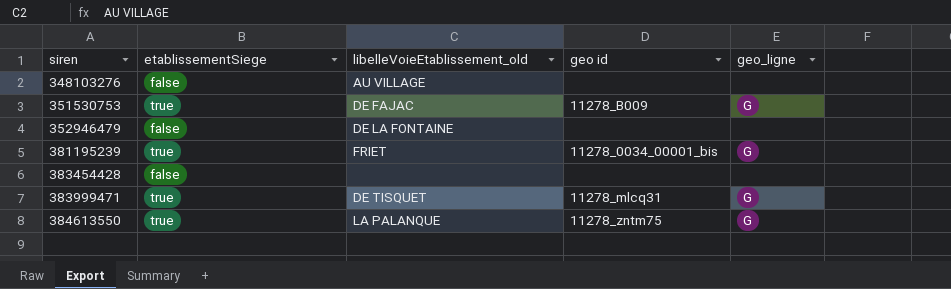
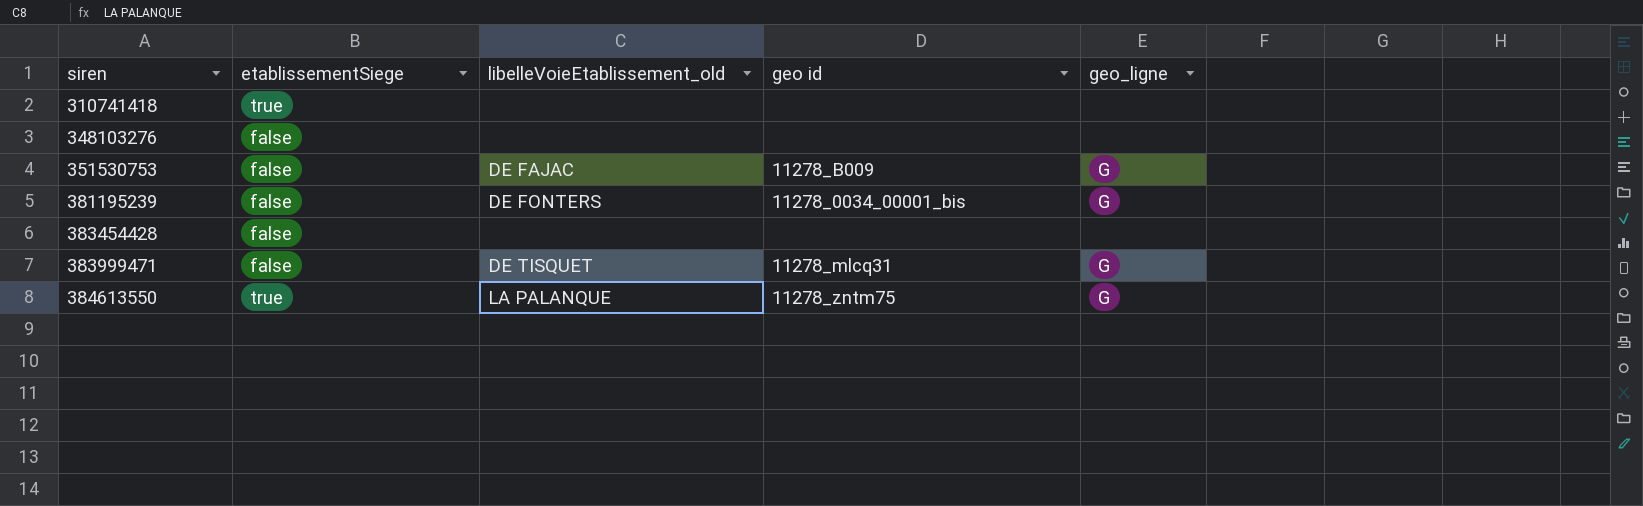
row 352946479: false | DE LA FONTAINE | none | none -> none
row 310741418: none -> true | none | none | none
348103276 | libelleVoieEtablissement_old: AU VILLAGE -> none
351530753 | etablissementSiege: true -> false
381195239 | etablissementSiege: true -> false
381195239 | libelleVoieEtablissement_old: FRIET -> DE FONTERS
383999471 | etablissementSiege: true -> false

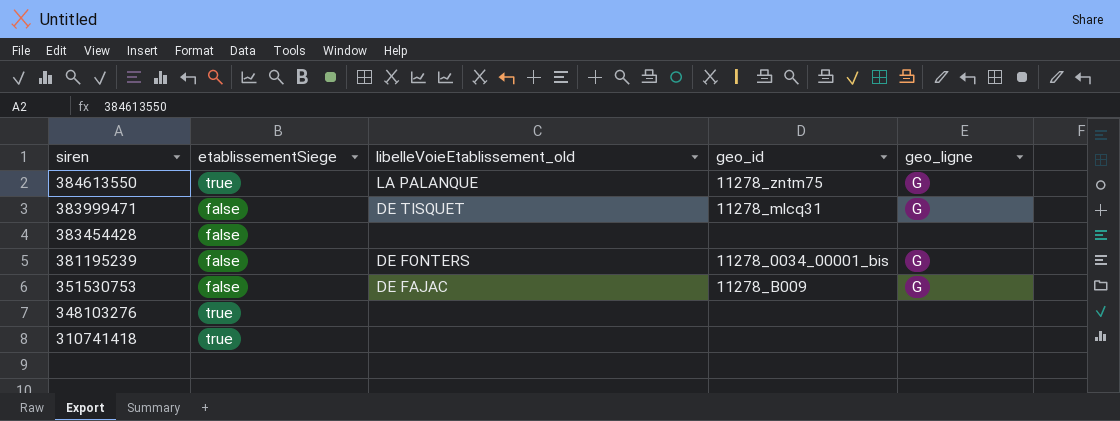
row order: siren ascending -> siren descending
column name: geo id -> geo_id
348103276 | etablissementSiege: false -> true

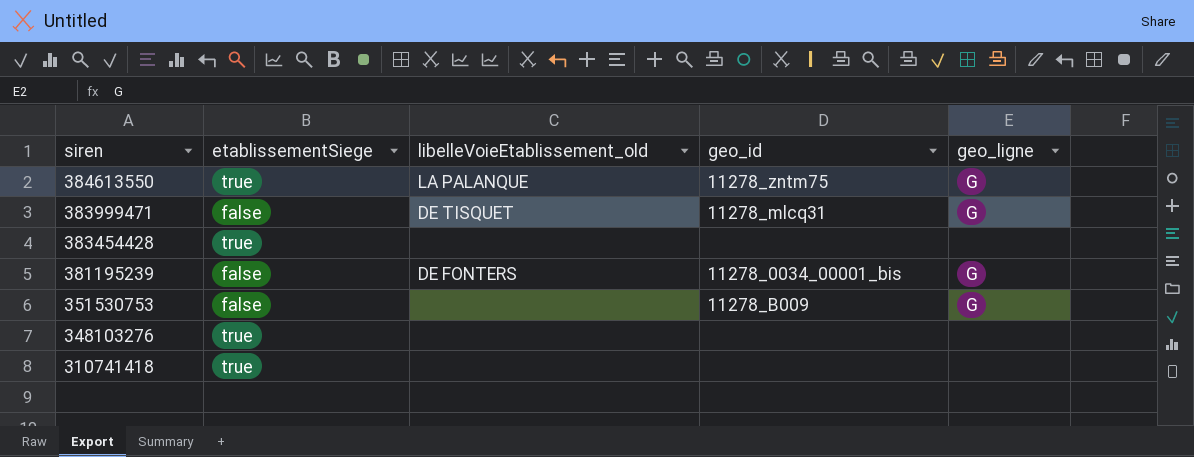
383454428 | etablissementSiege: false -> true
351530753 | libelleVoieEtablissement_old: DE FAJAC -> none

